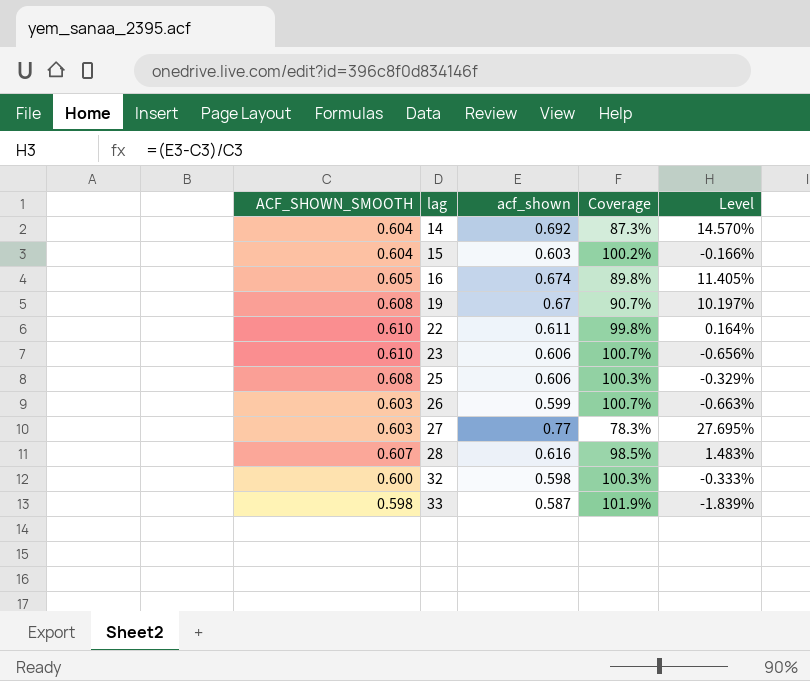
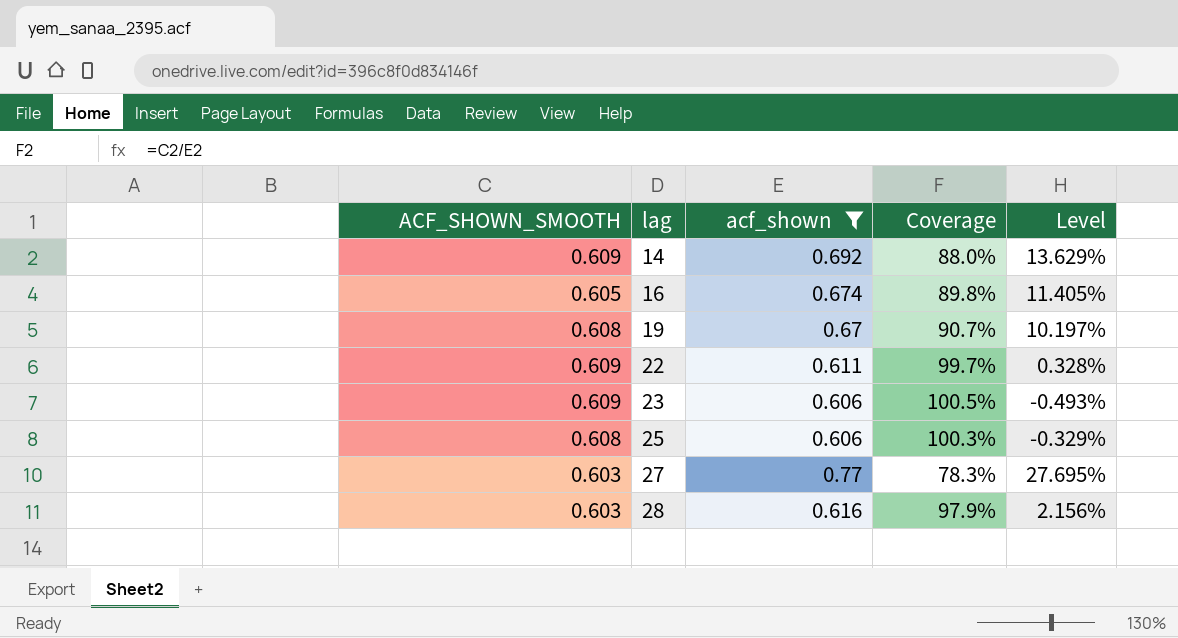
filter: none -> acf_shown >= 0.606
14 | ACF_SHOWN_SMOOTH: 0.604 -> 0.609
14 | Coverage: 87.3% -> 88.0%
14 | Level: 14.570% -> 13.629%
22 | ACF_SHOWN_SMOOTH: 0.610 -> 0.609
22 | Coverage: 99.8% -> 99.7%
22 | Level: 0.164% -> 0.328%
23 | ACF_SHOWN_SMOOTH: 0.610 -> 0.609
23 | Coverage: 100.7% -> 100.5%
23 | Level: -0.656% -> -0.493%
28 | ACF_SHOWN_SMOOTH: 0.607 -> 0.603
28 | Coverage: 98.5% -> 97.9%
28 | Level: 1.483% -> 2.156%

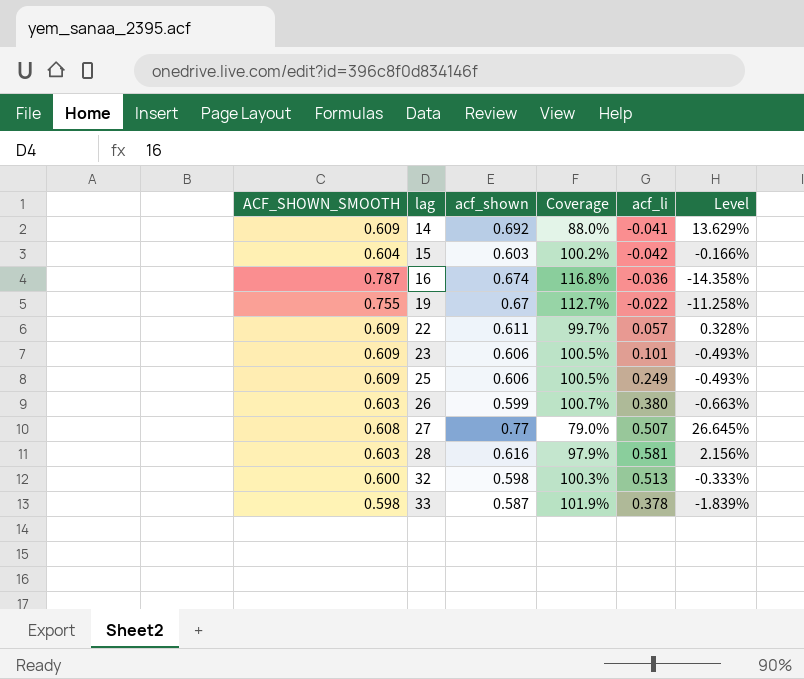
filter: acf_shown >= 0.606 -> none
column acf_li | position: none -> 5
16 | ACF_SHOWN_SMOOTH: 0.605 -> 0.787
16 | Coverage: 89.8% -> 116.8%
16 | Level: 11.405% -> -14.358%
19 | ACF_SHOWN_SMOOTH: 0.608 -> 0.755
19 | Coverage: 90.7% -> 112.7%
19 | Level: 10.197% -> -11.258%
25 | ACF_SHOWN_SMOOTH: 0.608 -> 0.609
25 | Coverage: 100.3% -> 100.5%
25 | Level: -0.329% -> -0.493%
27 | ACF_SHOWN_SMOOTH: 0.603 -> 0.608
27 | Coverage: 78.3% -> 79.0%
27 | Level: 27.695% -> 26.645%

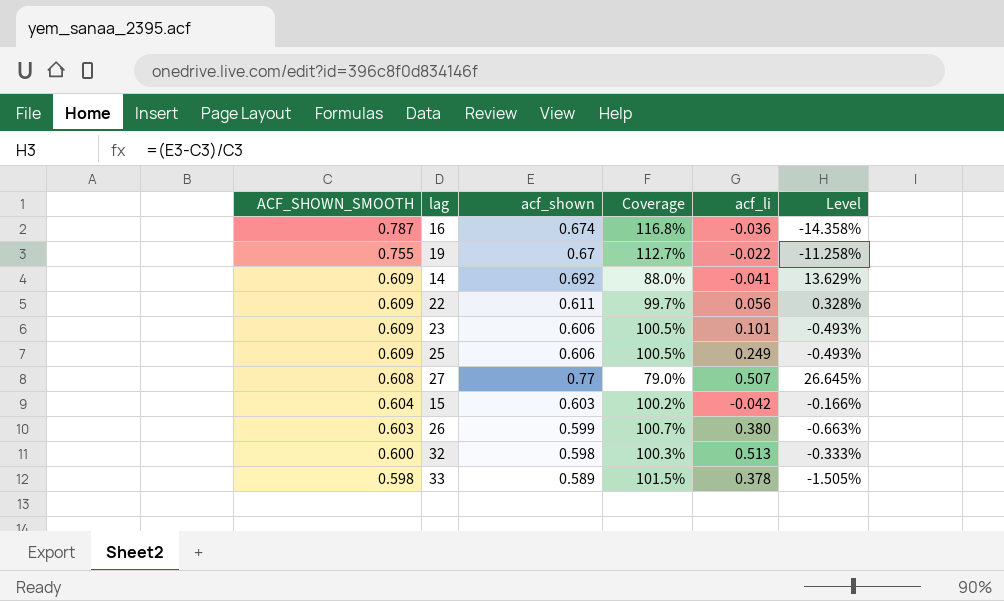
row order: lag ascending -> ACF_SHOWN_SMOOTH descending
row 28: 0.603 | 0.616 | 97.9% | 0.581 | 2.156% -> none
22 | acf_li: 0.057 -> 0.056
33 | acf_shown: 0.587 -> 0.589
33 | Coverage: 101.9% -> 101.5%
33 | Level: -1.839% -> -1.505%

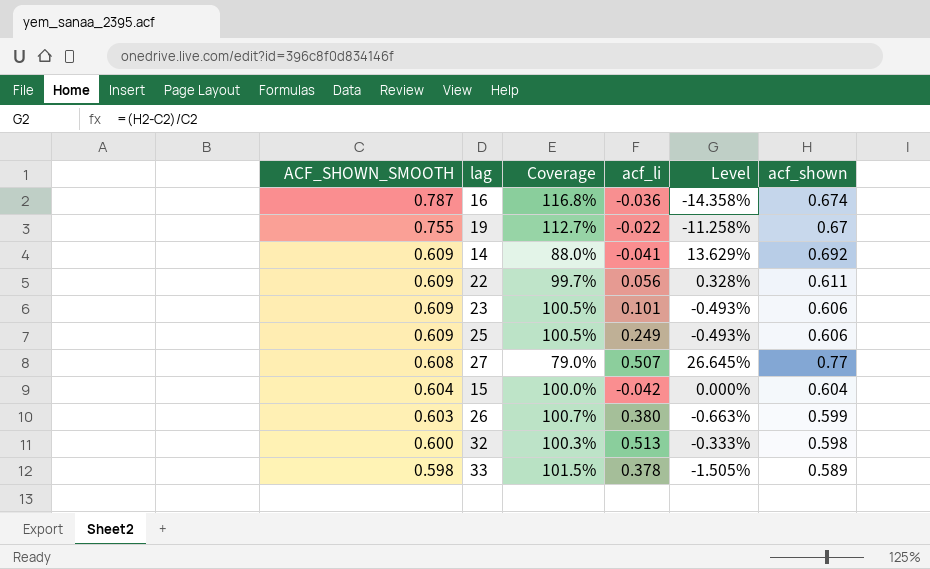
column acf_shown | position: 3 -> 6
15 | Coverage: 100.2% -> 100.0%
15 | Level: -0.166% -> 0.000%
15 | acf_shown: 0.603 -> 0.604

